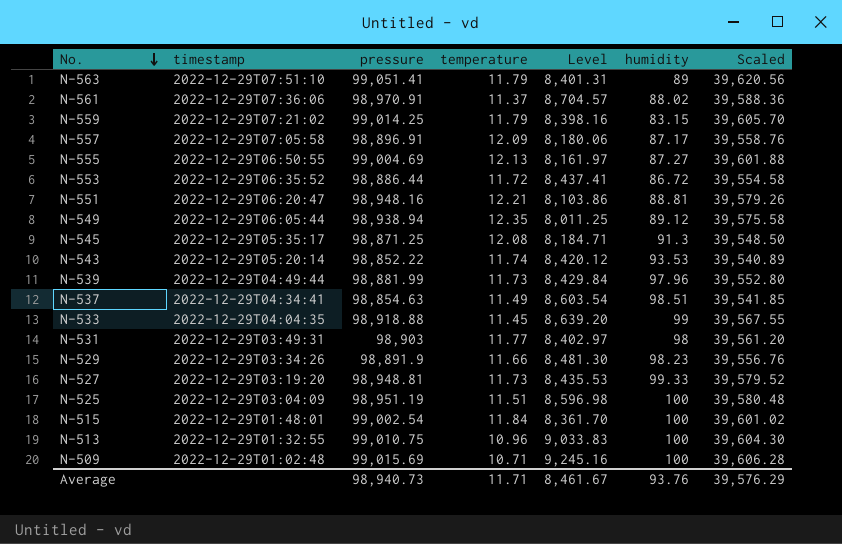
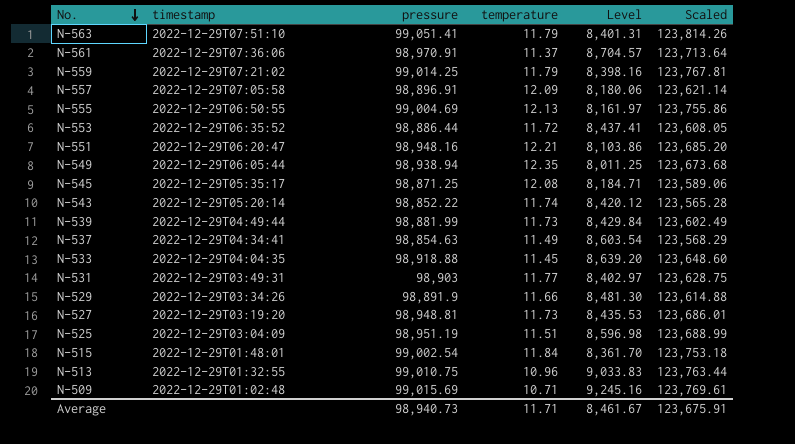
column humidity | position: 6 -> none
column Scaled | formula: [pressure] * 0.4 -> [pressure] * 1.25
Average | Scaled: 39,576.29 -> 123,675.91

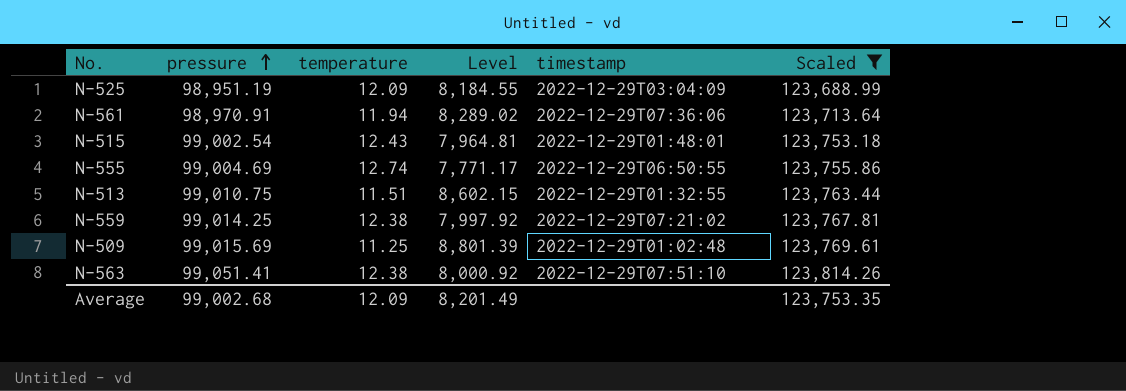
filter: none -> Scaled >= 123,688.99
row order: No. descending -> pressure ascending
column timestamp | position: 2 -> 5
N-525 | temperature: 11.51 -> 12.09
N-525 | Level: 8,596.98 -> 8,184.55
N-561 | temperature: 11.37 -> 11.94
N-561 | Level: 8,704.57 -> 8,289.02
N-515 | temperature: 11.84 -> 12.43
N-515 | Level: 8,361.70 -> 7,964.81
N-555 | temperature: 12.13 -> 12.74
N-555 | Level: 8,161.97 -> 7,771.17
N-513 | temperature: 10.96 -> 11.51
N-513 | Level: 9,033.83 -> 8,602.15
N-559 | temperature: 11.79 -> 12.38
N-559 | Level: 8,398.16 -> 7,997.92
N-509 | temperature: 10.71 -> 11.25
N-509 | Level: 9,245.16 -> 8,801.39
N-563 | temperature: 11.79 -> 12.38
N-563 | Level: 8,401.31 -> 8,000.92
Average | pressure: 98,940.73 -> 99,002.68
Average | temperature: 11.71 -> 12.09
Average | Level: 8,461.67 -> 8,201.49
Average | Scaled: 123,675.91 -> 123,753.35

